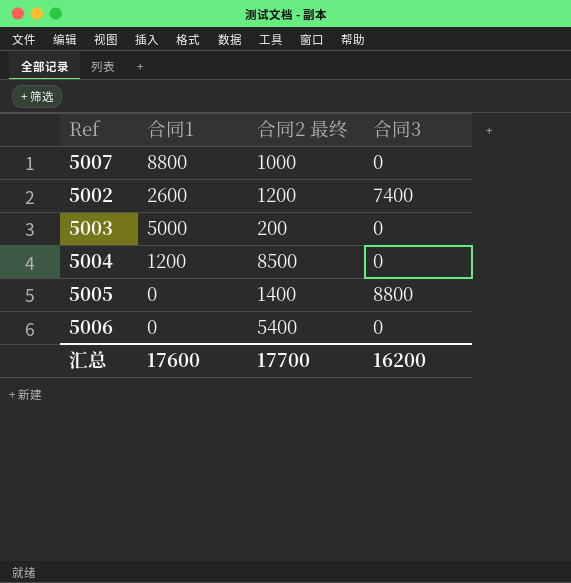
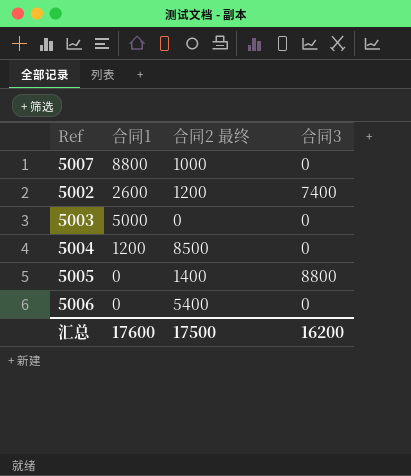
5003 | 合同2 最终: 200 -> 0
汇总 | 合同2 最终: 17700 -> 17500

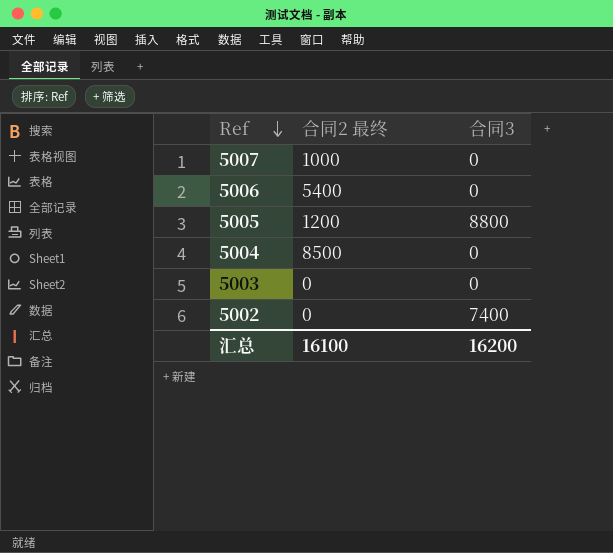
row order: none -> Ref descending
column 合同1 | position: 2 -> none
5005 | 合同2 最终: 1400 -> 1200
5002 | 合同2 最终: 1200 -> 0
汇总 | 合同2 最终: 17500 -> 16100

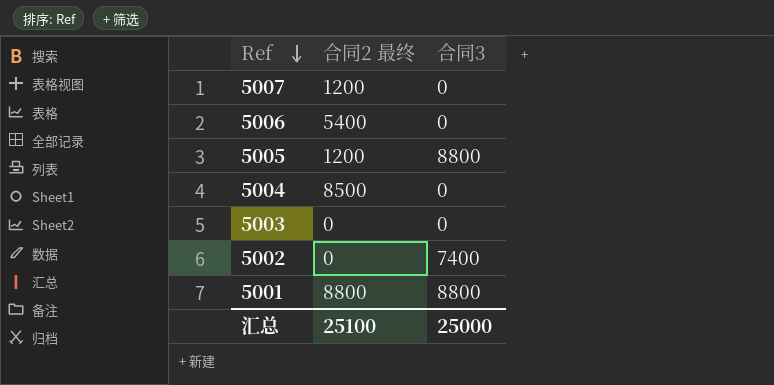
5007 | 合同2 最终: 1000 -> 1200
row 5001: none -> 8800 | 8800
汇总 | 合同2 最终: 16100 -> 25100
汇总 | 合同3: 16200 -> 25000

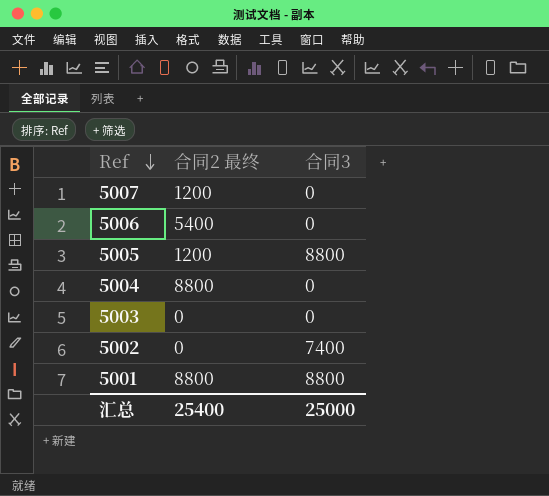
5004 | 合同2 最终: 8500 -> 8800
汇总 | 合同2 最终: 25100 -> 25400

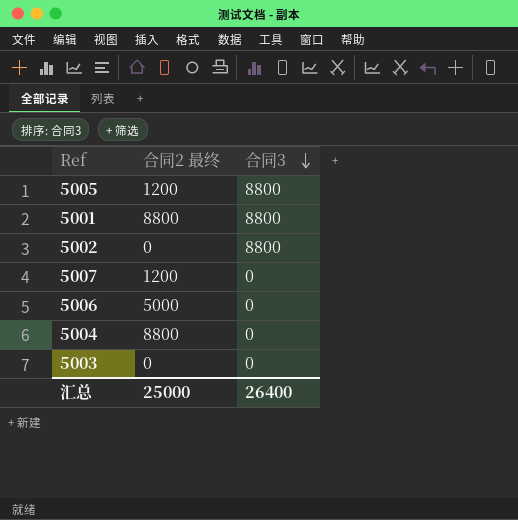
row order: Ref descending -> 合同3 descending
5002 | 合同3: 7400 -> 8800
5006 | 合同2 最终: 5400 -> 5000
汇总 | 合同2 最终: 25400 -> 25000
汇总 | 合同3: 25000 -> 26400

